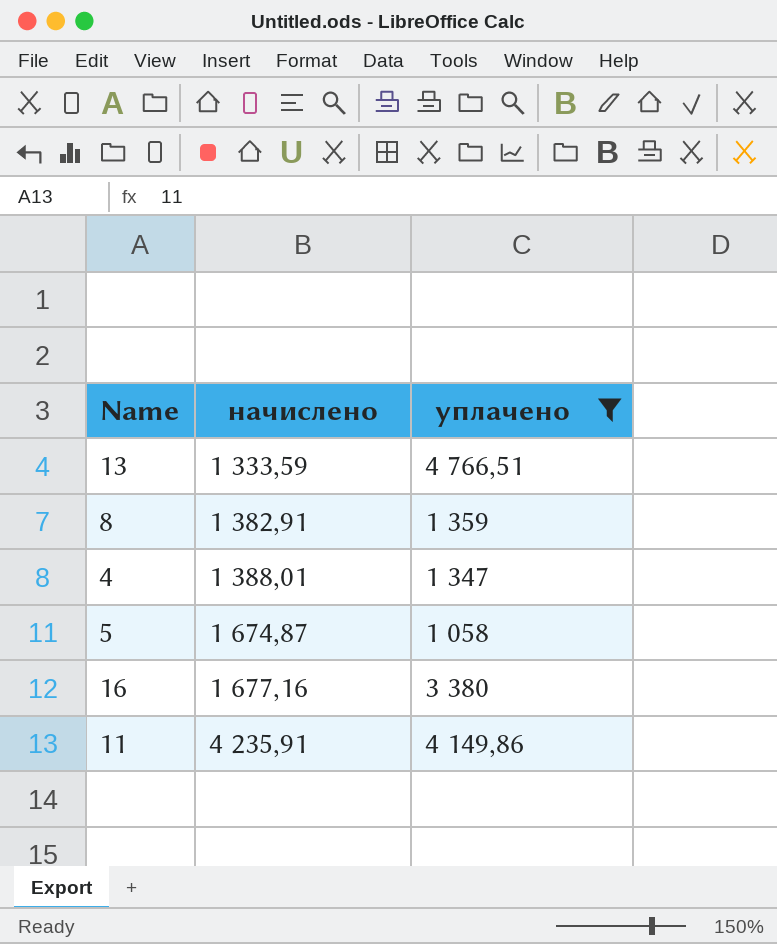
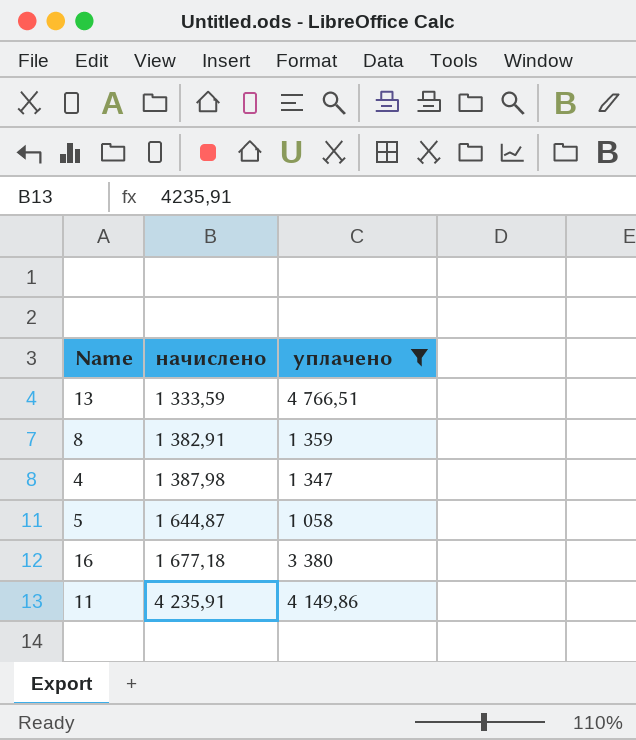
4 | начислено: 1 388,01 -> 1 387,98
5 | начислено: 1 674,87 -> 1 644,87
16 | начислено: 1 677,16 -> 1 677,18

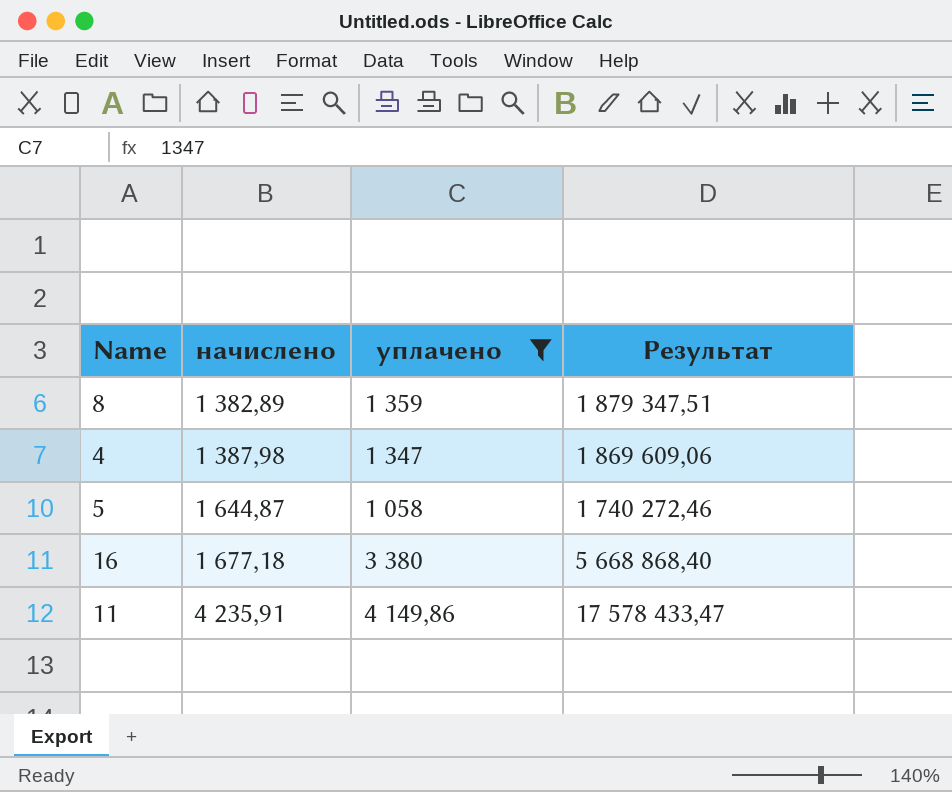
column Результат | formula: none -> [начислено] * [уплачено]
row 13: 1 333,59 | 4 766,51 -> none
8 | начислено: 1 382,91 -> 1 382,89

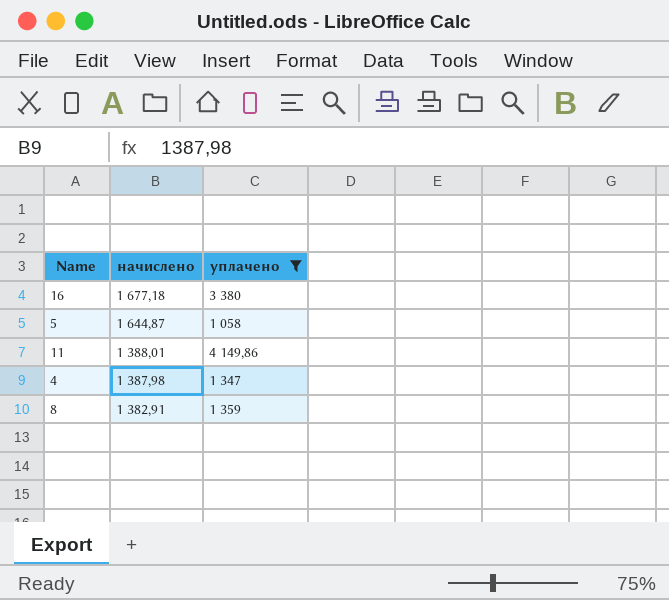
row order: начислено ascending -> начислено descending
column Результат | formula: [начислено] * [уплачено] -> none
11 | начислено: 4 235,91 -> 1 388,01
8 | начислено: 1 382,89 -> 1 382,91

